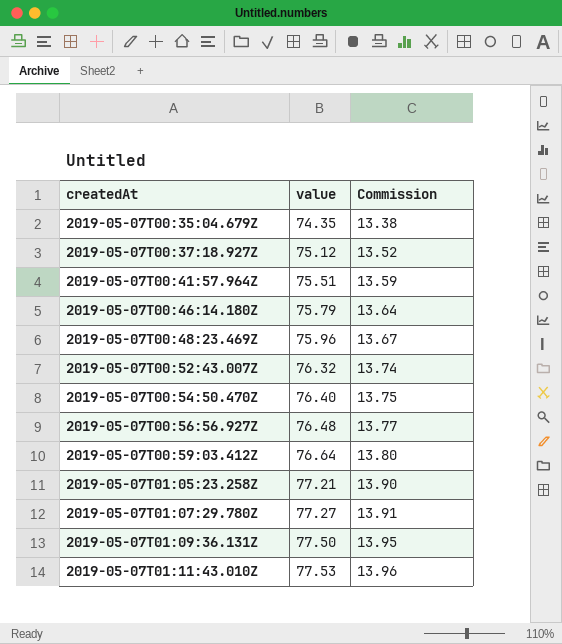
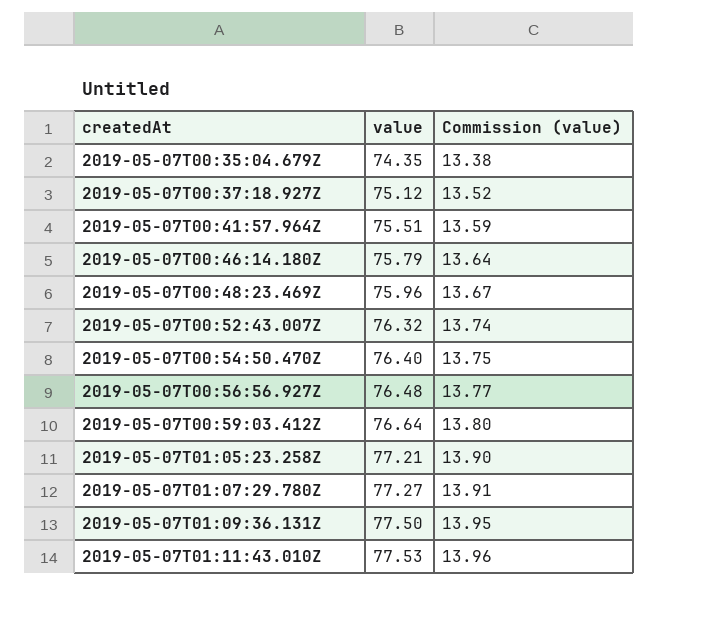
column name: Commission -> Commission (value)

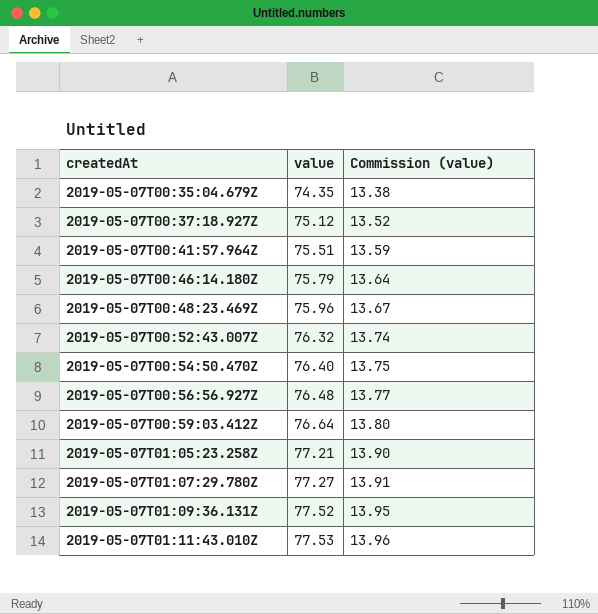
2019-05-07T01:09:36.131Z | value: 77.50 -> 77.52

